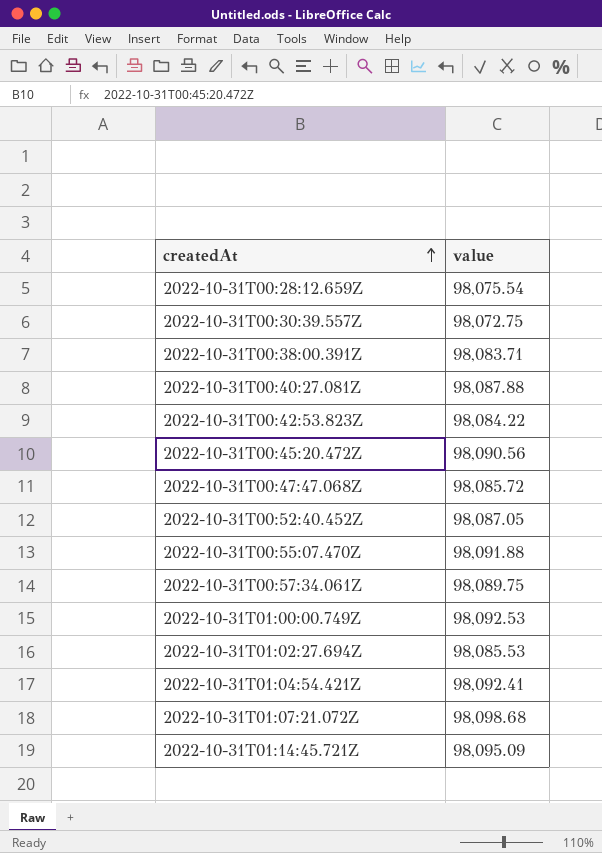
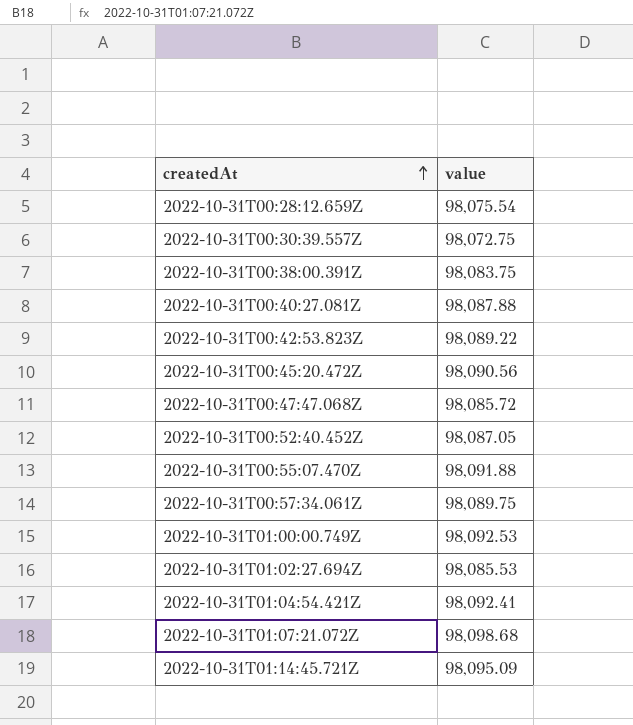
2022-10-31T00:38:00.391Z | value: 98,083.71 -> 98,083.75
2022-10-31T00:42:53.823Z | value: 98,084.22 -> 98,089.22

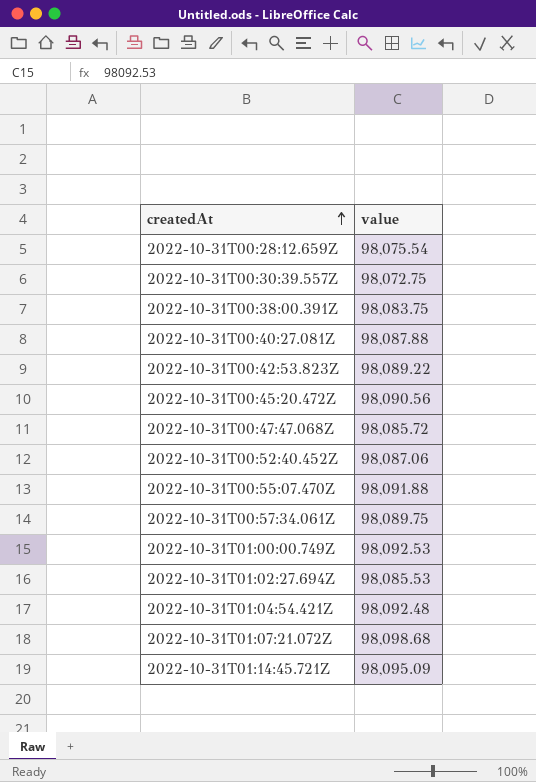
2022-10-31T00:52:40.452Z | value: 98,087.05 -> 98,087.06
2022-10-31T01:04:54.421Z | value: 98,092.41 -> 98,092.48

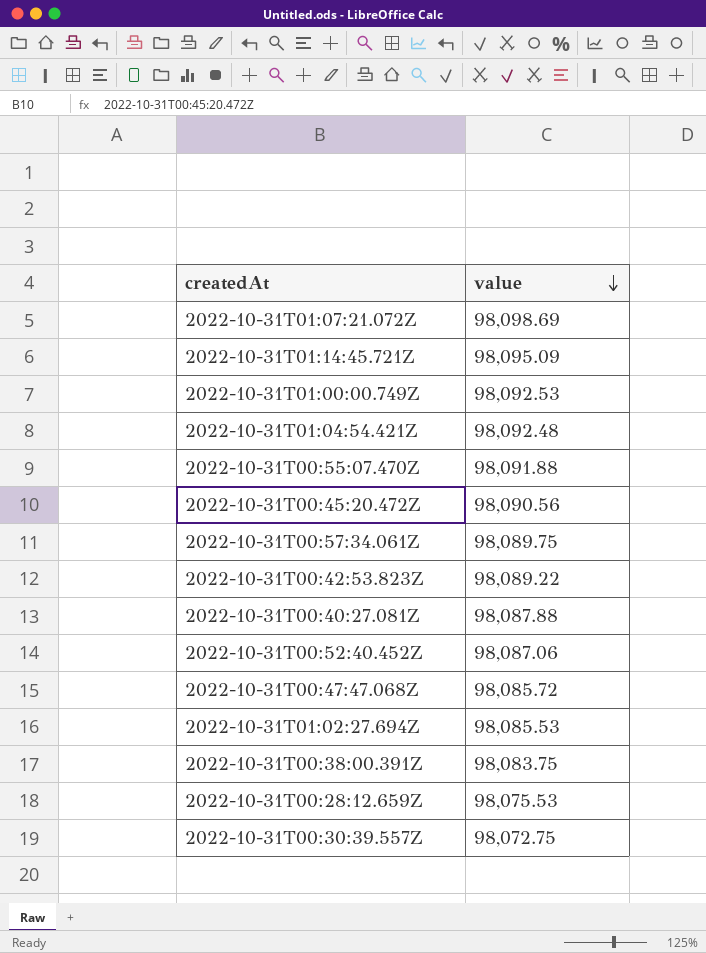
row order: createdAt ascending -> value descending
2022-10-31T01:07:21.072Z | value: 98,098.68 -> 98,098.69
2022-10-31T00:28:12.659Z | value: 98,075.54 -> 98,075.53

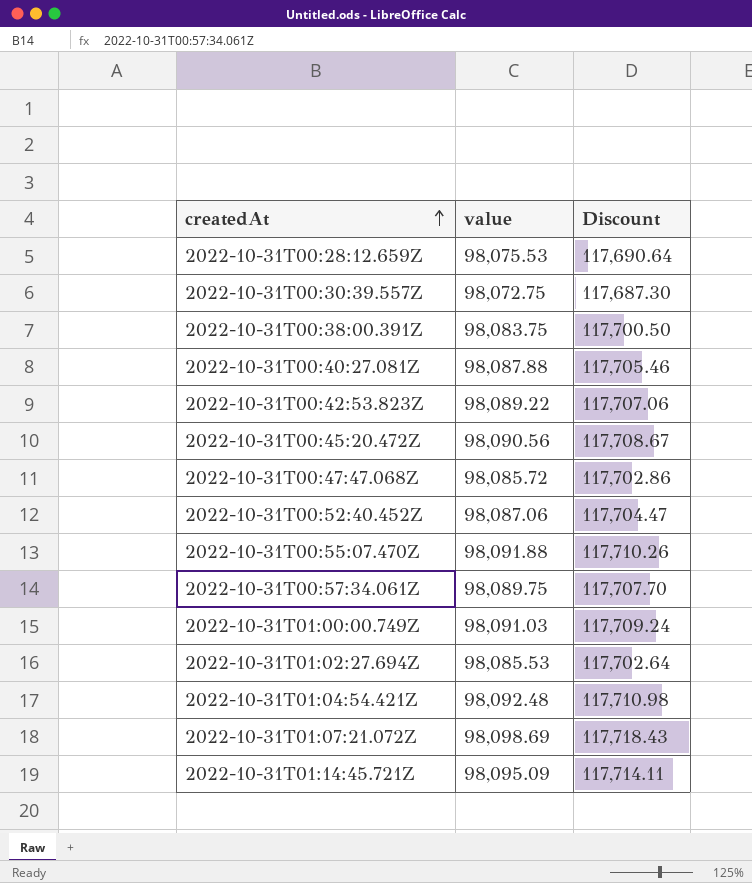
row order: value descending -> createdAt ascending
column Discount | formula: none -> [value] * 1.2
2022-10-31T01:00:00.749Z | value: 98,092.53 -> 98,091.03

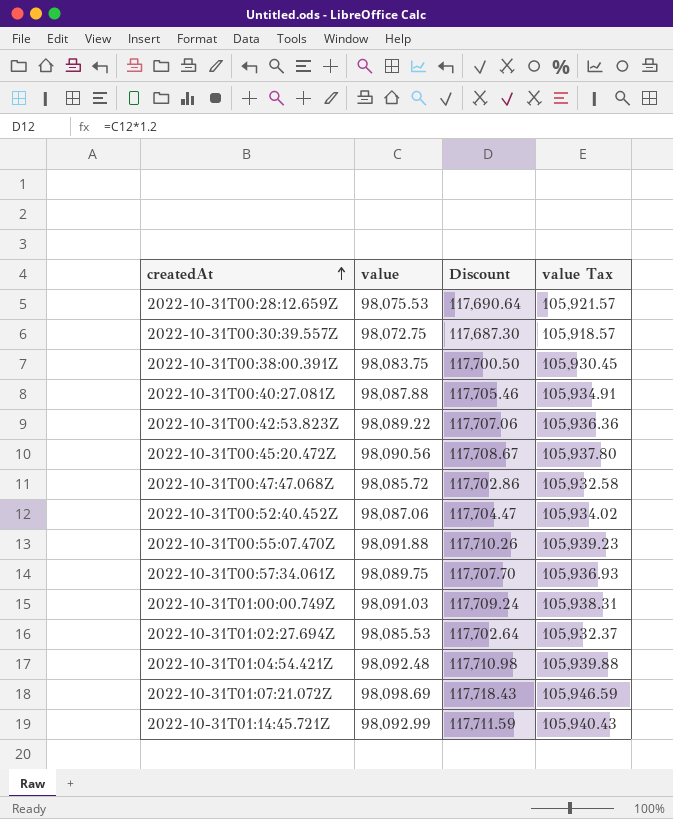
column value Tax | formula: none -> [value] * 1.08
2022-10-31T01:14:45.721Z | value: 98,095.09 -> 98,092.99
2022-10-31T01:14:45.721Z | Discount: 117,714.11 -> 117,711.59

